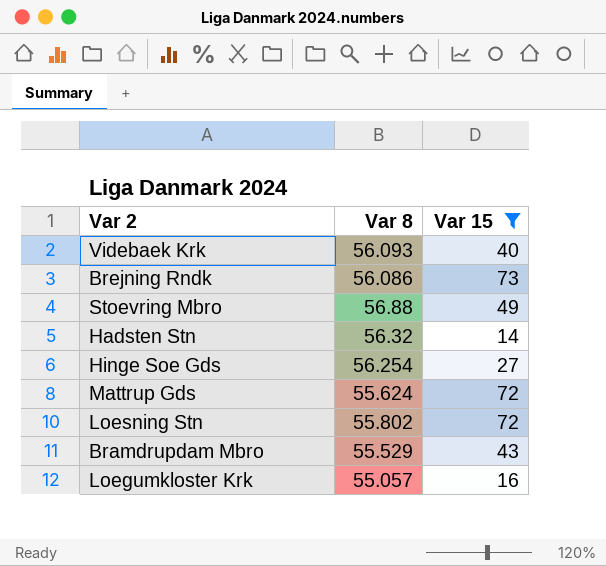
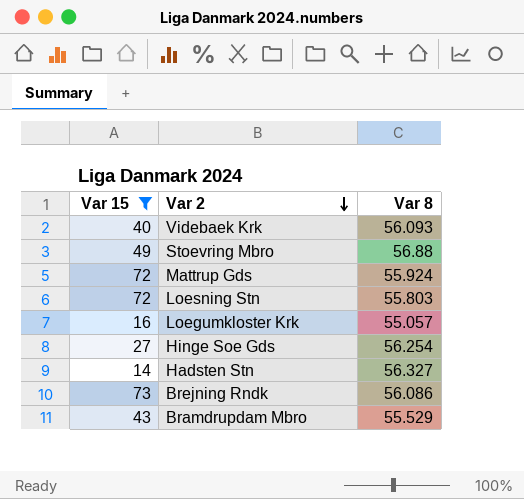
row order: none -> Var 2 descending
column Var 15 | position: 3 -> 1
Mattrup Gds | Var 8: 55.624 -> 55.924
Loesning Stn | Var 8: 55.802 -> 55.803
Hadsten Stn | Var 8: 56.32 -> 56.327

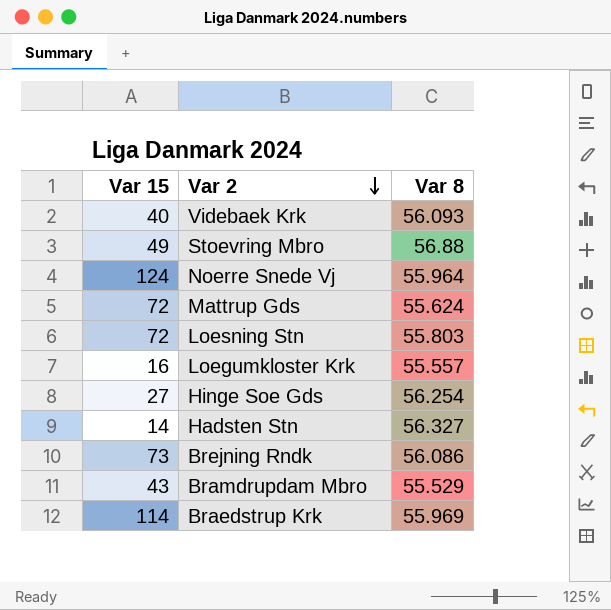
filter: Var 15 <= 73 -> none
Mattrup Gds | Var 8: 55.924 -> 55.624
Loegumkloster Krk | Var 8: 55.057 -> 55.557

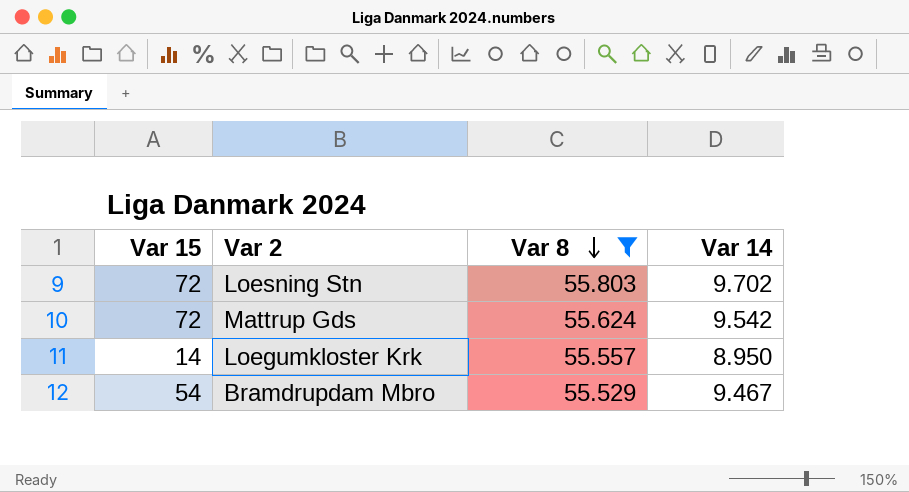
filter: none -> Var 8 <= 55.803
row order: Var 2 descending -> Var 8 descending
column Var 14 | position: none -> 4
Loegumkloster Krk | Var 15: 16 -> 14
Bramdrupdam Mbro | Var 15: 43 -> 54

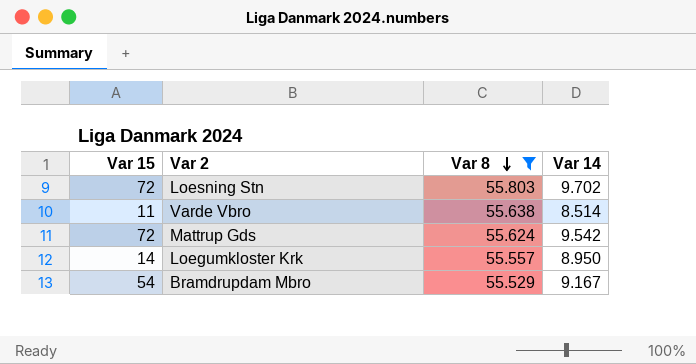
row Varde Vbro: none -> 11 | 55.638 | 8.514
Bramdrupdam Mbro | Var 14: 9.467 -> 9.167

